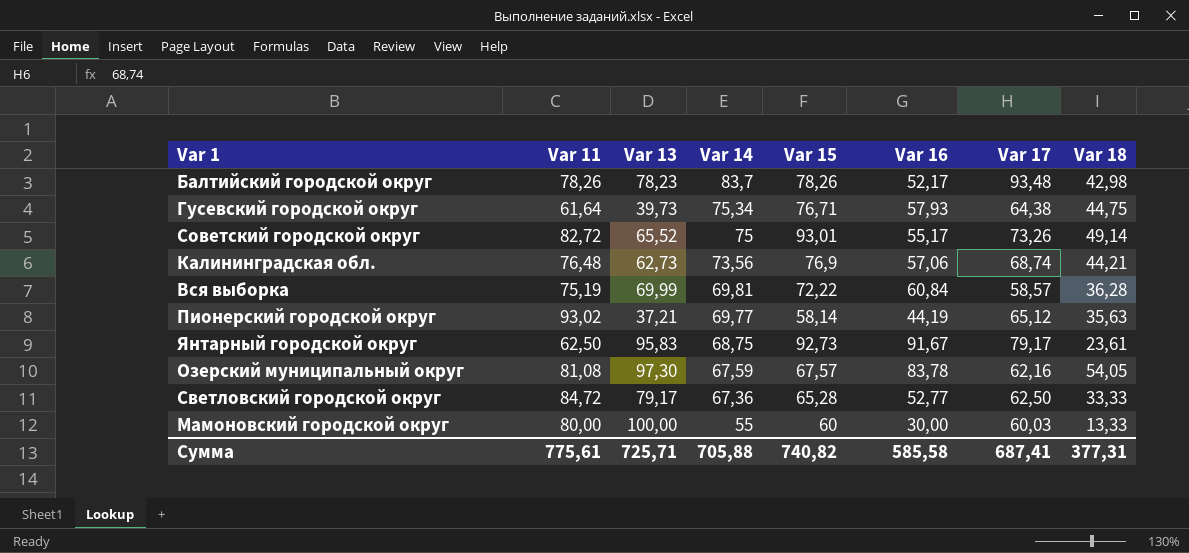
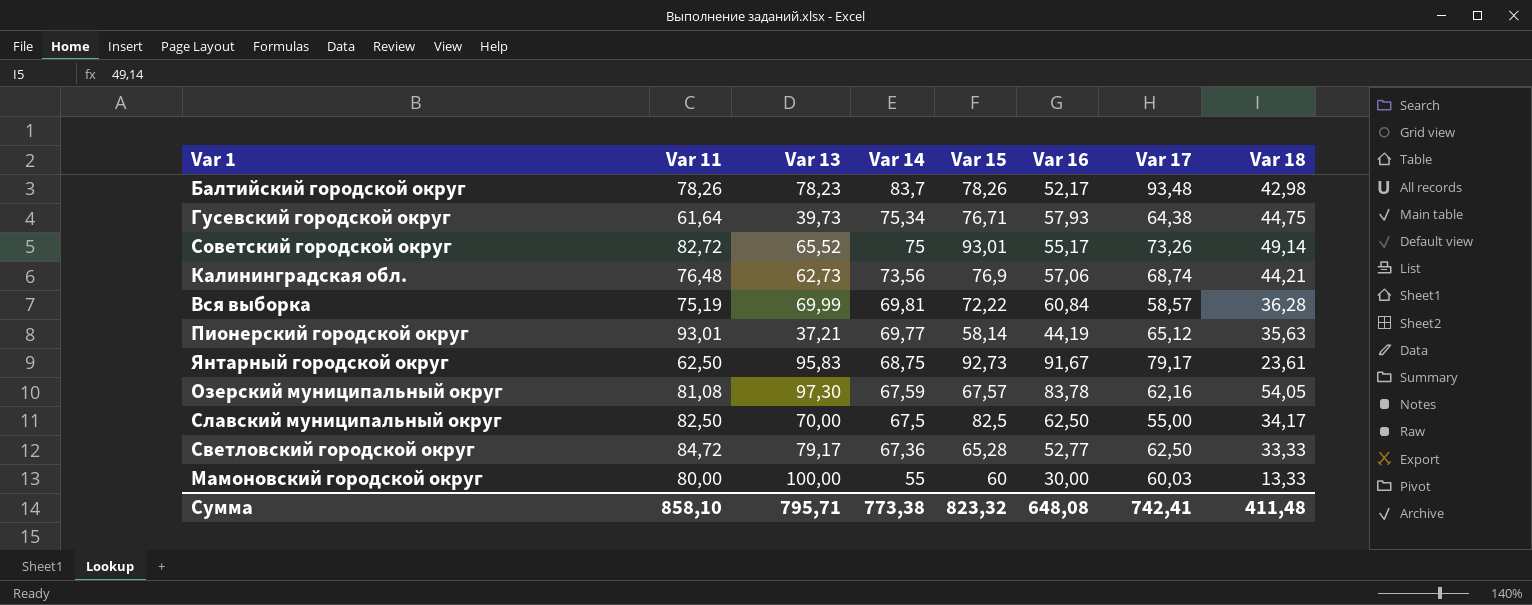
Пионерский городской округ | Var 11: 93,02 -> 93,01
row Славский муниципальный округ: none -> 82,50 | 70,00 | 67,5 | 82,5 | 62,50 | 55,00 | 34,17
Сумма | Var 11: 775,61 -> 858,10
Сумма | Var 13: 725,71 -> 795,71
Сумма | Var 14: 705,88 -> 773,38
Сумма | Var 15: 740,82 -> 823,32
Сумма | Var 16: 585,58 -> 648,08
Сумма | Var 17: 687,41 -> 742,41
Сумма | Var 18: 377,31 -> 411,48

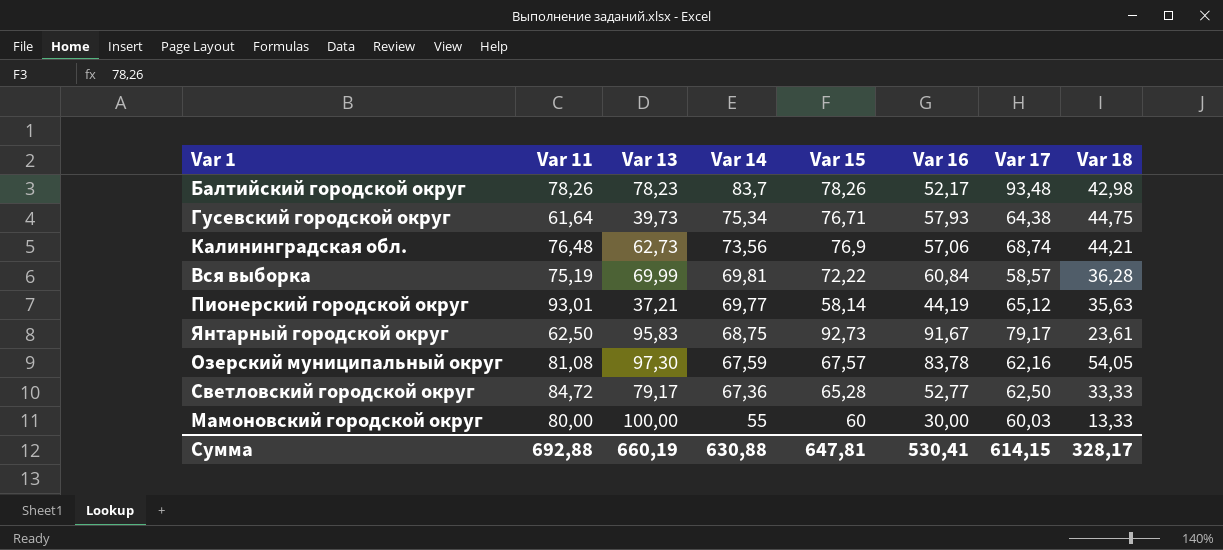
row Советский городской округ: 82,72 | 65,52 | 75 | 93,01 | 55,17 | 73,26 | 49,14 -> none
row Славский муниципальный округ: 82,50 | 70,00 | 67,5 | 82,5 | 62,50 | 55,00 | 34,17 -> none
Сумма | Var 11: 858,10 -> 692,88
Сумма | Var 13: 795,71 -> 660,19
Сумма | Var 14: 773,38 -> 630,88
Сумма | Var 15: 823,32 -> 647,81
Сумма | Var 16: 648,08 -> 530,41
Сумма | Var 17: 742,41 -> 614,15
Сумма | Var 18: 411,48 -> 328,17

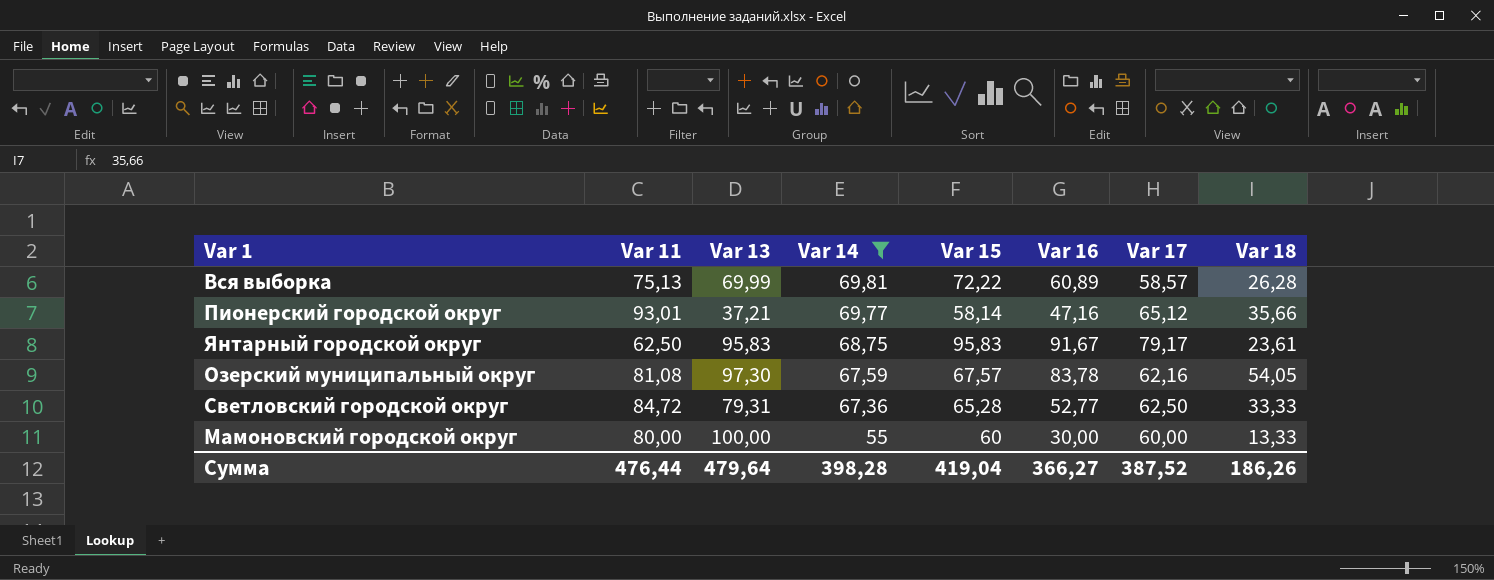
filter: none -> Var 14 <= 69,81
Вся выборка | Var 11: 75,19 -> 75,13
Вся выборка | Var 16: 60,84 -> 60,89
Вся выборка | Var 18: 36,28 -> 26,28
Пионерский городской округ | Var 16: 44,19 -> 47,16
Пионерский городской округ | Var 18: 35,63 -> 35,66
Янтарный городской округ | Var 15: 92,73 -> 95,83
Светловский городской округ | Var 13: 79,17 -> 79,31
Мамоновский городской округ | Var 17: 60,03 -> 60,00
Сумма | Var 11: 692,88 -> 476,44
Сумма | Var 13: 660,19 -> 479,64
Сумма | Var 14: 630,88 -> 398,28
Сумма | Var 15: 647,81 -> 419,04
Сумма | Var 16: 530,41 -> 366,27
Сумма | Var 17: 614,15 -> 387,52
Сумма | Var 18: 328,17 -> 186,26

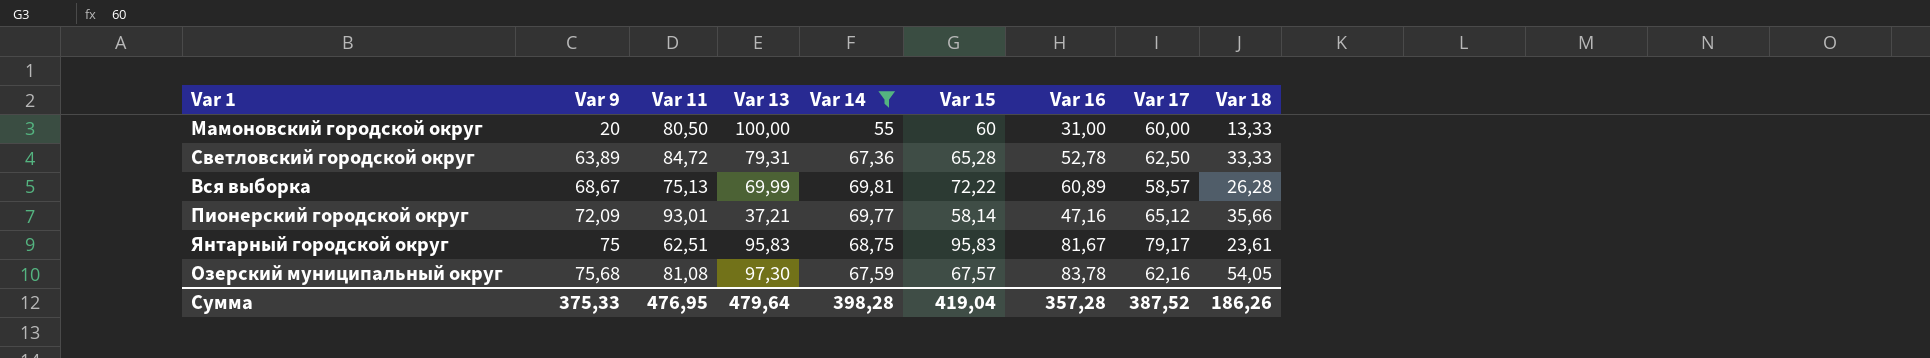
row order: Var 14 descending -> Var 9 ascending
column Var 9 | position: none -> 2
Мамоновский городской округ | Var 11: 80,00 -> 80,50
Мамоновский городской округ | Var 16: 30,00 -> 31,00
Светловский городской округ | Var 16: 52,77 -> 52,78
Янтарный городской округ | Var 11: 62,50 -> 62,51
Янтарный городской округ | Var 16: 91,67 -> 81,67
Сумма | Var 11: 476,44 -> 476,95
Сумма | Var 16: 366,27 -> 357,28

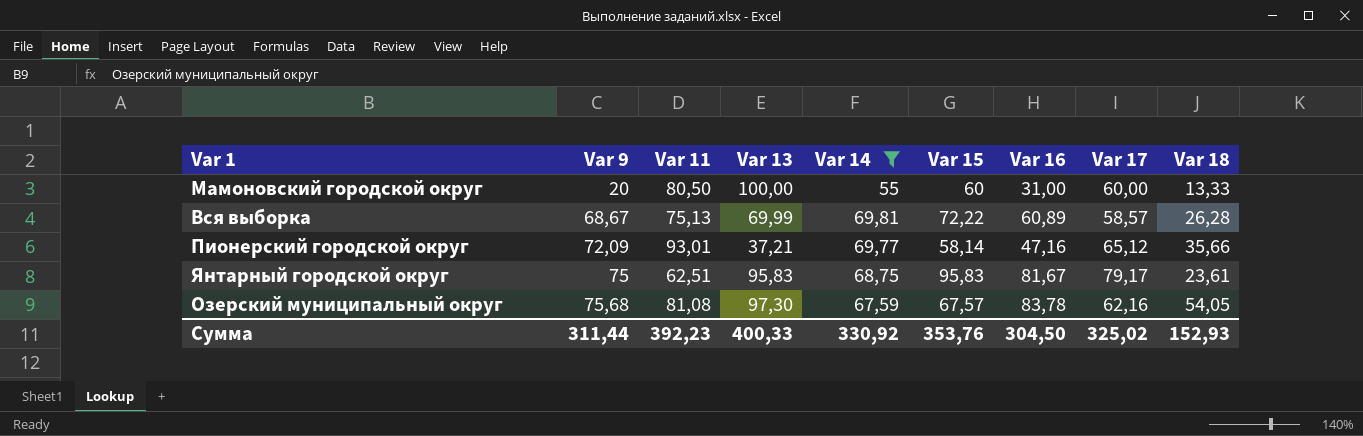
row Светловский городской округ: 63,89 | 84,72 | 79,31 | 67,36 | 65,28 | 52,78 | 62,50 | 33,33 -> none
Сумма | Var 9: 375,33 -> 311,44
Сумма | Var 11: 476,95 -> 392,23
Сумма | Var 13: 479,64 -> 400,33
Сумма | Var 14: 398,28 -> 330,92
Сумма | Var 15: 419,04 -> 353,76
Сумма | Var 16: 357,28 -> 304,50
Сумма | Var 17: 387,52 -> 325,02
Сумма | Var 18: 186,26 -> 152,93

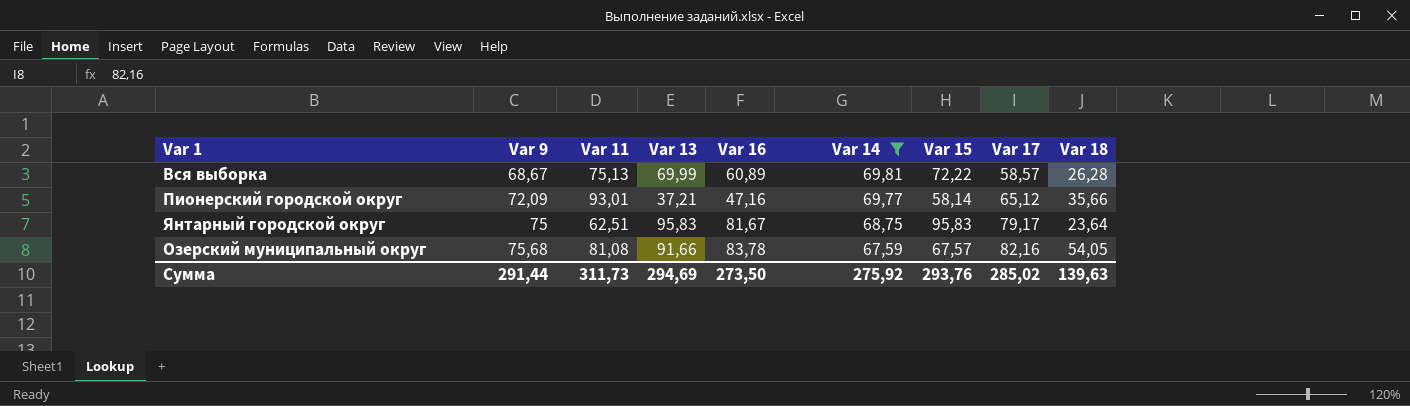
column Var 16 | position: 7 -> 5
row Мамоновский городской округ: 20 | 80,50 | 100,00 | 55 | 60 | 31,00 | 60,00 | 13,33 -> none
Янтарный городской округ | Var 18: 23,61 -> 23,64
Озерский муниципальный округ | Var 13: 97,30 -> 91,66
Озерский муниципальный округ | Var 17: 62,16 -> 82,16
Сумма | Var 9: 311,44 -> 291,44
Сумма | Var 11: 392,23 -> 311,73
Сумма | Var 13: 400,33 -> 294,69
Сумма | Var 16: 304,50 -> 273,50
Сумма | Var 14: 330,92 -> 275,92
Сумма | Var 15: 353,76 -> 293,76
Сумма | Var 17: 325,02 -> 285,02
Сумма | Var 18: 152,93 -> 139,63

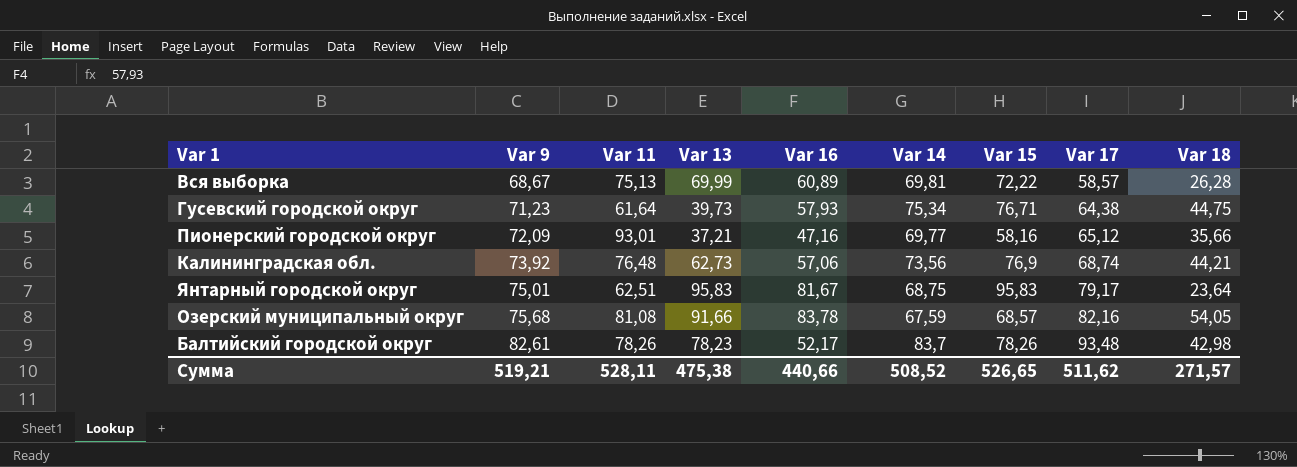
filter: Var 14 <= 69,81 -> none
Пионерский городской округ | Var 15: 58,14 -> 58,16
Янтарный городской округ | Var 9: 75 -> 75,01
Озерский муниципальный округ | Var 15: 67,57 -> 68,57
Сумма | Var 9: 291,44 -> 519,21
Сумма | Var 11: 311,73 -> 528,11
Сумма | Var 13: 294,69 -> 475,38
Сумма | Var 16: 273,50 -> 440,66
Сумма | Var 14: 275,92 -> 508,52
Сумма | Var 15: 293,76 -> 526,65
Сумма | Var 17: 285,02 -> 511,62
Сумма | Var 18: 139,63 -> 271,57

